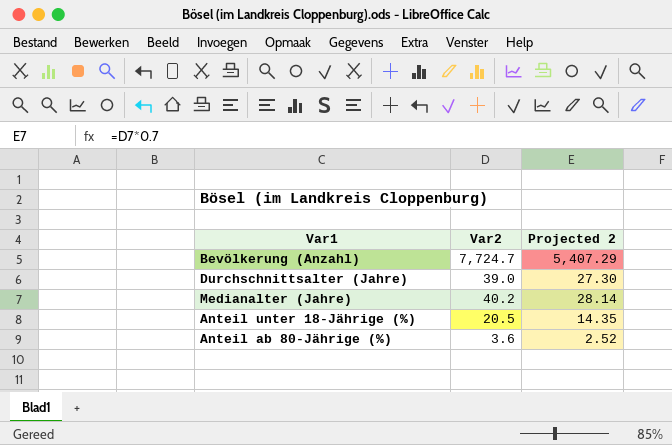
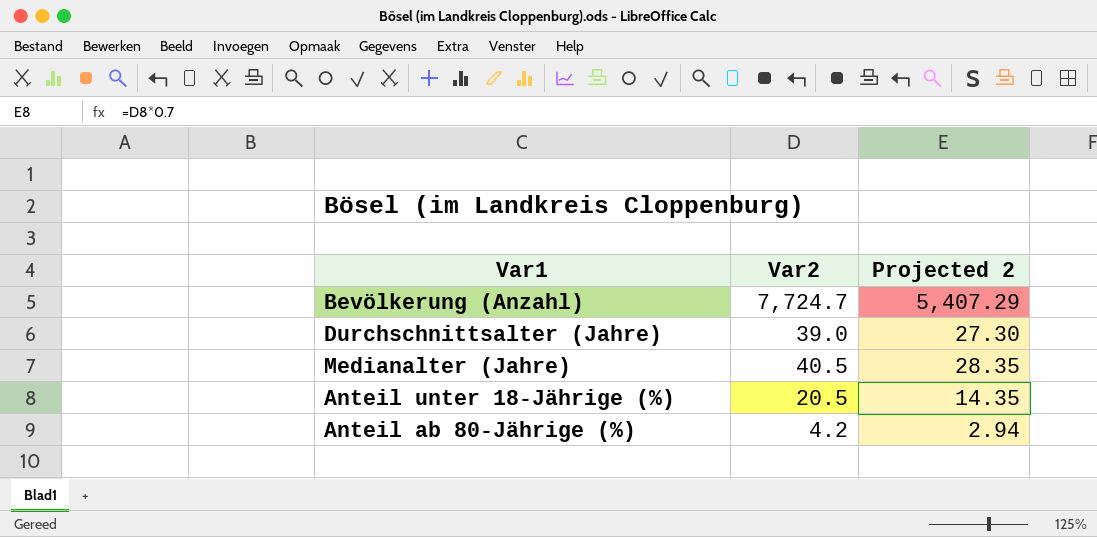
Medianalter (Jahre) | Var2: 40.2 -> 40.5
Medianalter (Jahre) | Projected 2: 28.14 -> 28.35
Anteil ab 80-Jährige (%) | Var2: 3.6 -> 4.2
Anteil ab 80-Jährige (%) | Projected 2: 2.52 -> 2.94

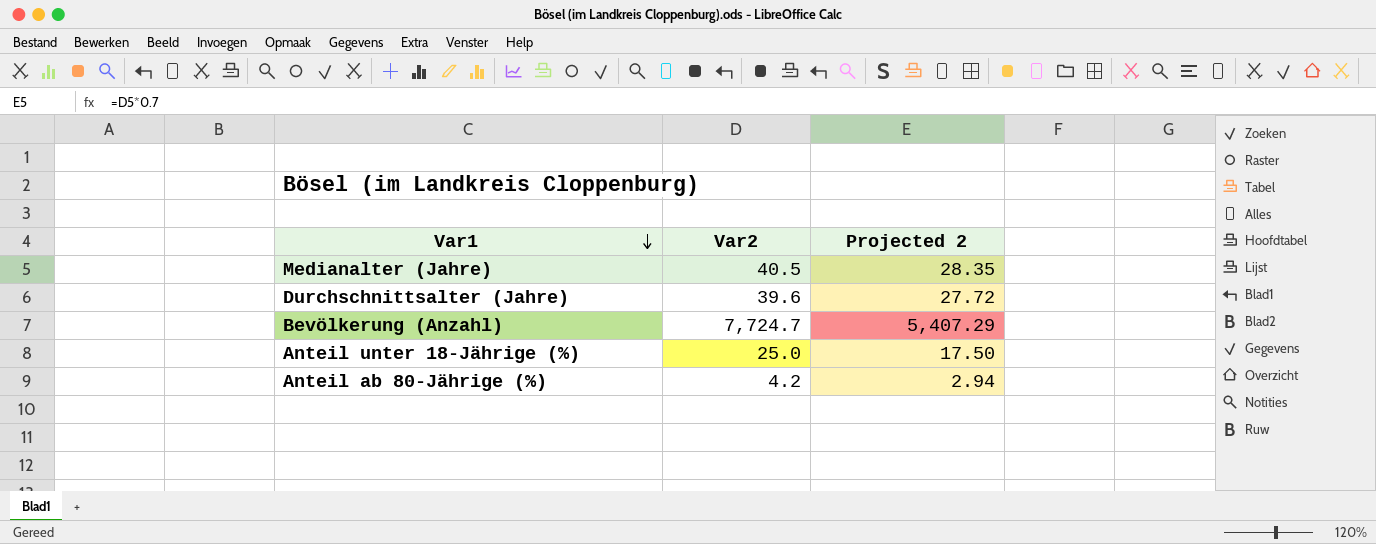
row order: none -> Var1 descending
Durchschnittsalter (Jahre) | Var2: 39.0 -> 39.6
Durchschnittsalter (Jahre) | Projected 2: 27.30 -> 27.72
Anteil unter 18-Jährige (%) | Var2: 20.5 -> 25.0
Anteil unter 18-Jährige (%) | Projected 2: 14.35 -> 17.50

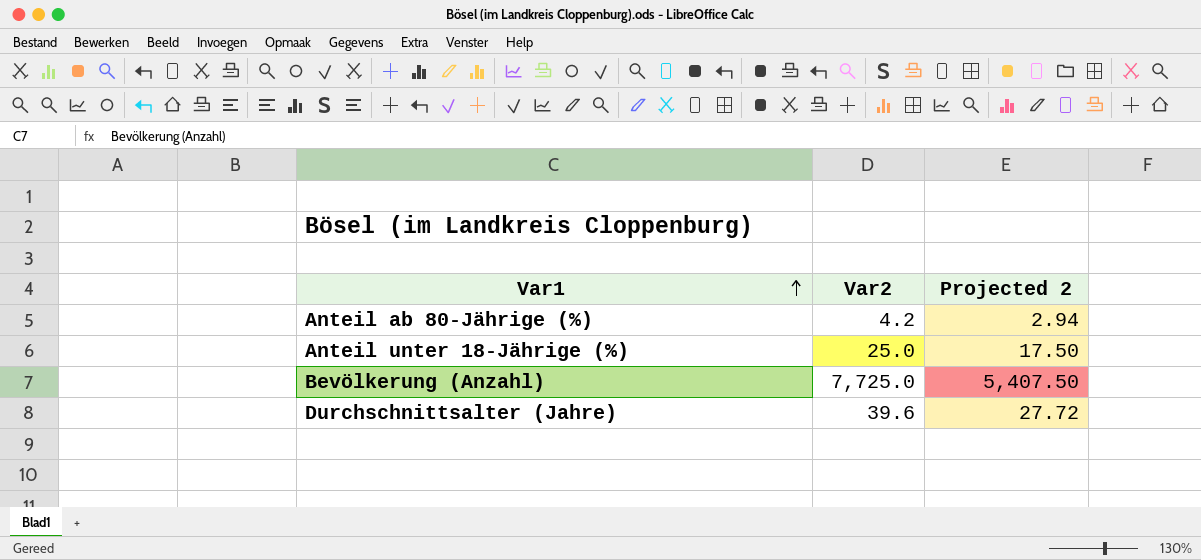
row order: Var1 descending -> Var1 ascending
row Medianalter (Jahre): 40.5 | 28.35 -> none
Bevölkerung (Anzahl) | Var2: 7,724.7 -> 7,725.0
Bevölkerung (Anzahl) | Projected 2: 5,407.29 -> 5,407.50

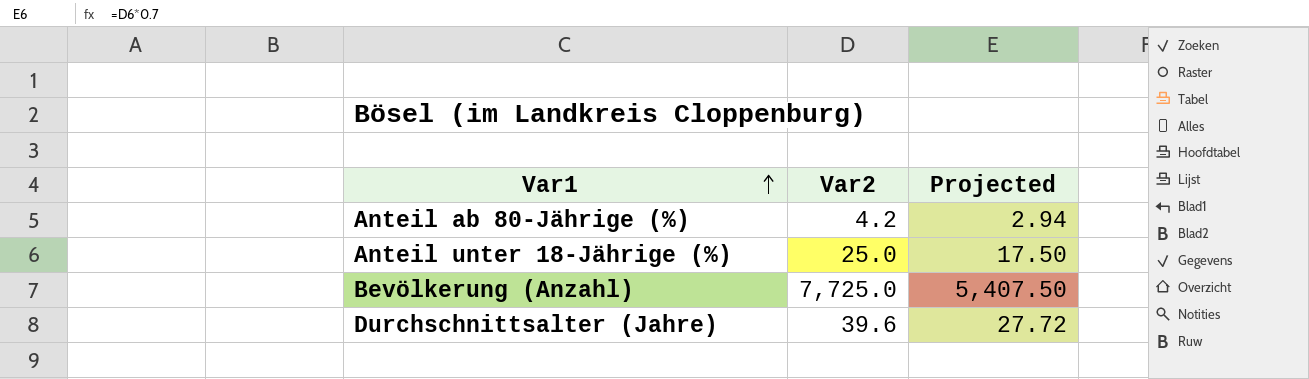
column name: Projected 2 -> Projected

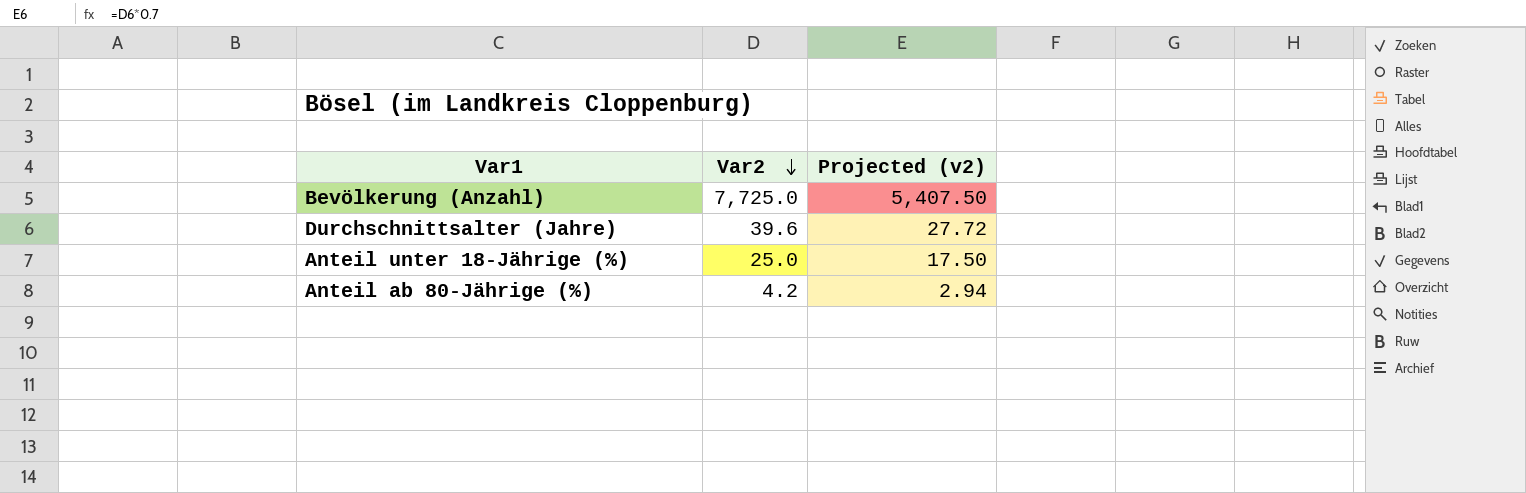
row order: Var1 ascending -> Var2 descending
column name: Projected -> Projected (v2)

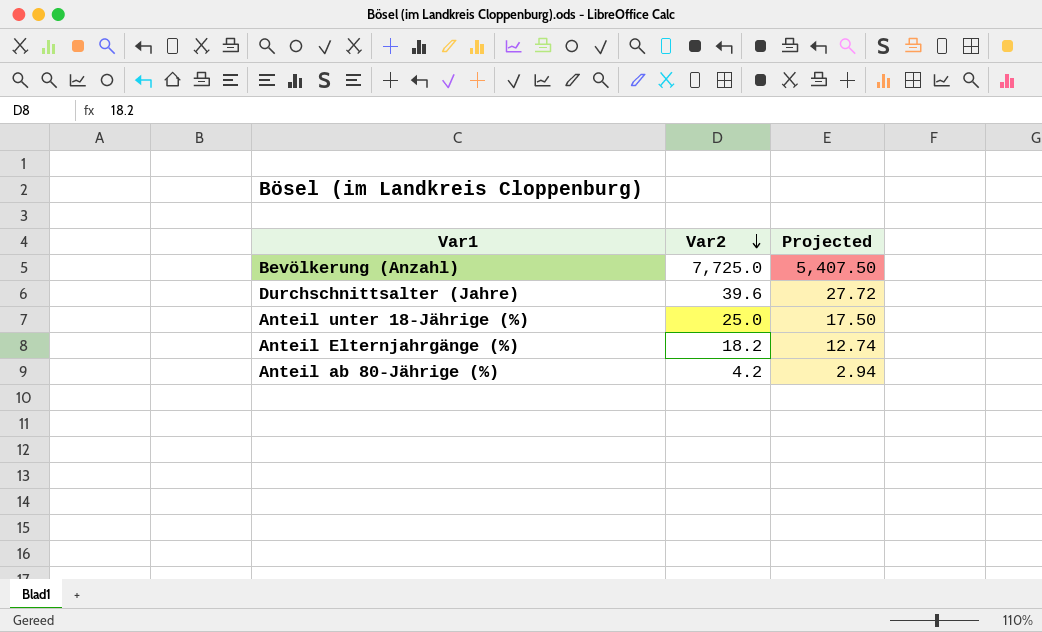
column name: Projected (v2) -> Projected
row Anteil Elternjahrgänge (%): none -> 18.2 | 12.74

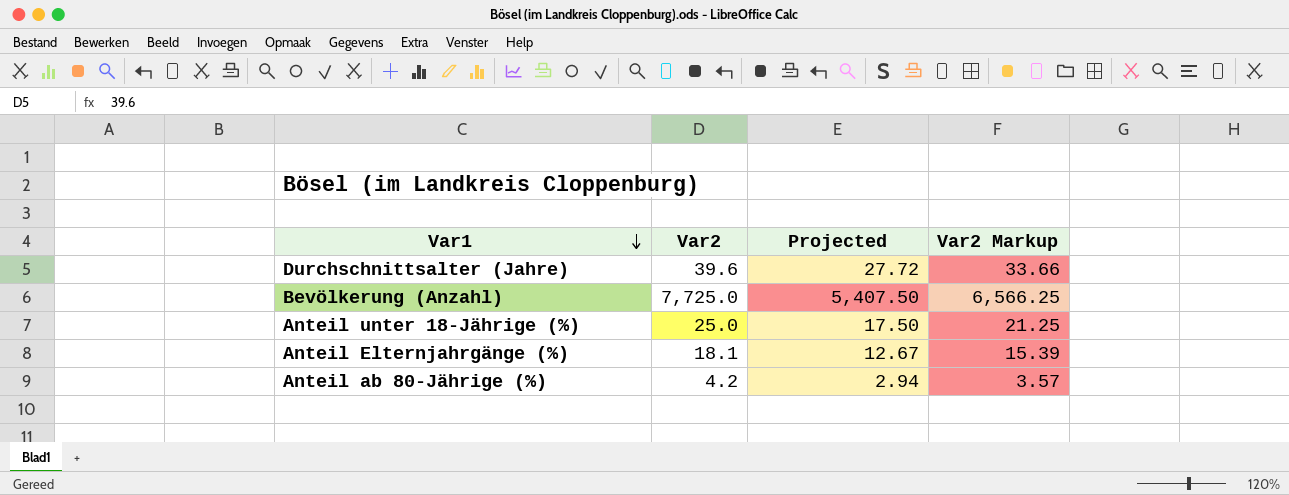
row order: Var2 descending -> Var1 descending
column Var2 Markup | formula: none -> [Var2] * 0.85
Anteil Elternjahrgänge (%) | Var2: 18.2 -> 18.1
Anteil Elternjahrgänge (%) | Projected: 12.74 -> 12.67

